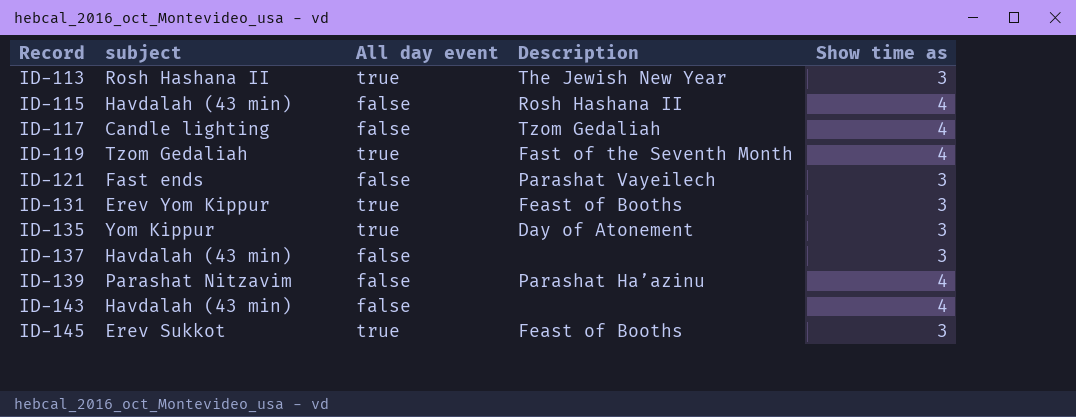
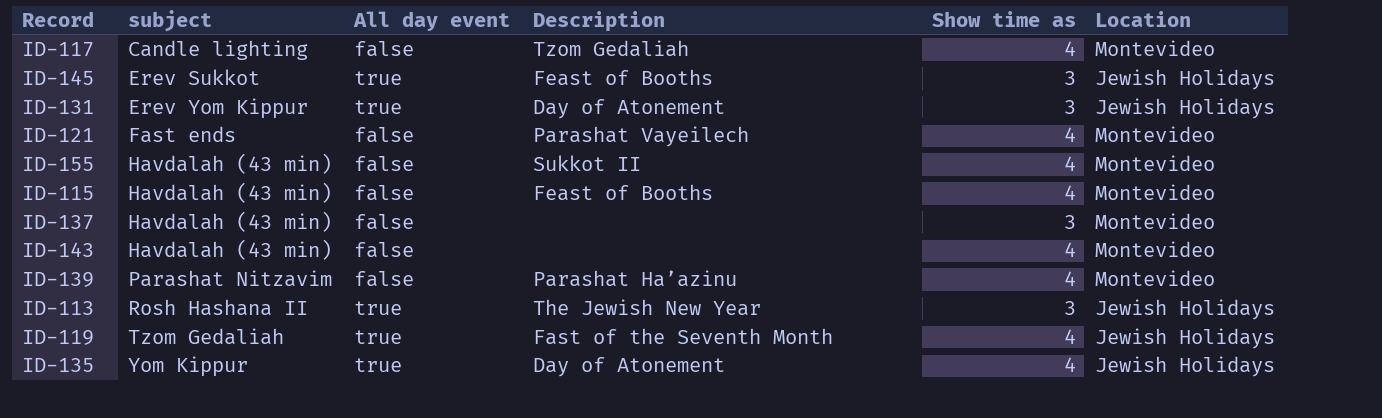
row order: Record ascending -> subject ascending
column Location | position: none -> 6
ID-131 | Description: Feast of Booths -> Day of Atonement
ID-121 | Show time as: 3 -> 4
row ID-155: none -> Havdalah (43 min) | false | Sukkot II | 4 | Montevideo
ID-115 | Description: Rosh Hashana II -> Feast of Booths
ID-135 | Show time as: 3 -> 4

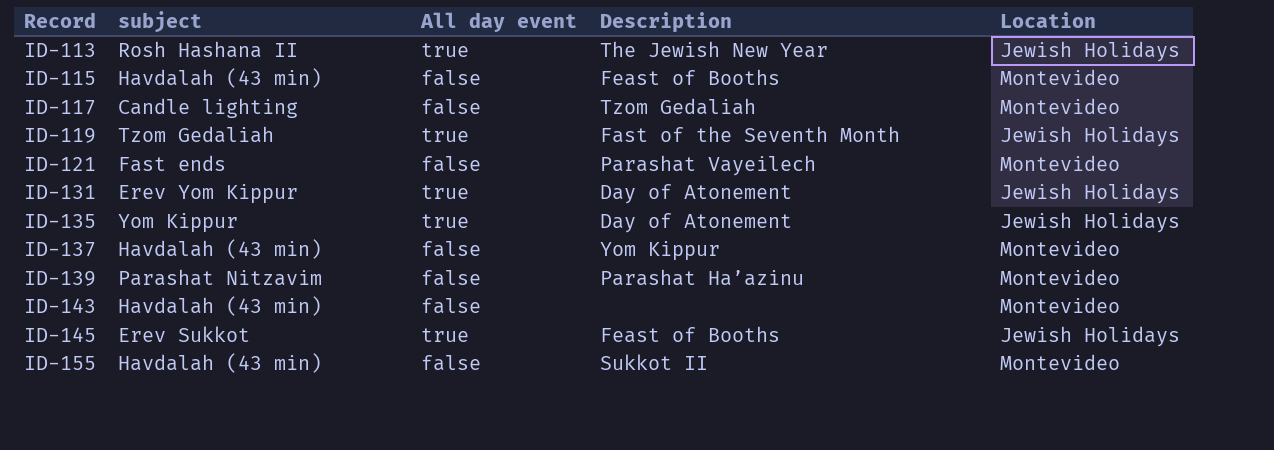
row order: subject ascending -> Record ascending
column Show time as | position: 5 -> none
ID-137 | Description: none -> Yom Kippur

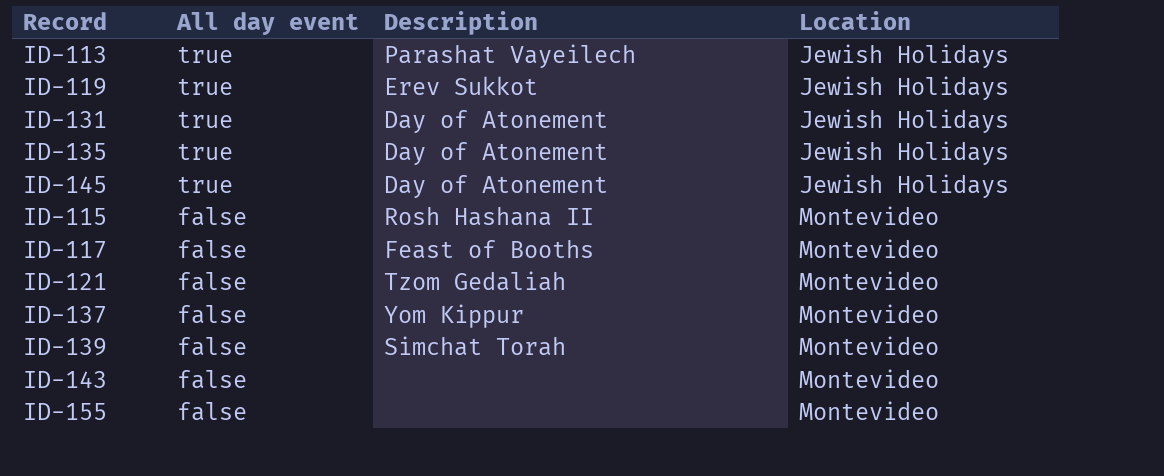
row order: Record ascending -> All day event descending
column subject | position: 2 -> none
ID-113 | Description: The Jewish New Year -> Parashat Vayeilech
ID-119 | Description: Fast of the Seventh Month -> Erev Sukkot
ID-145 | Description: Feast of Booths -> Day of Atonement
ID-115 | Description: Feast of Booths -> Rosh Hashana II
ID-117 | Description: Tzom Gedaliah -> Feast of Booths
ID-121 | Description: Parashat Vayeilech -> Tzom Gedaliah
ID-139 | Description: Parashat Ha’azinu -> Simchat Torah
ID-155 | Description: Sukkot II -> none

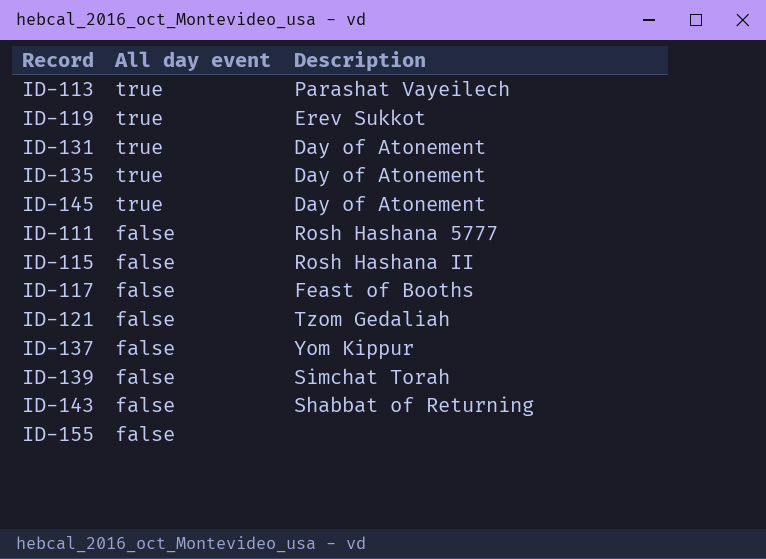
column Location | position: 4 -> none
row ID-111: none -> false | Rosh Hashana 5777
ID-143 | Description: none -> Shabbat of Returning

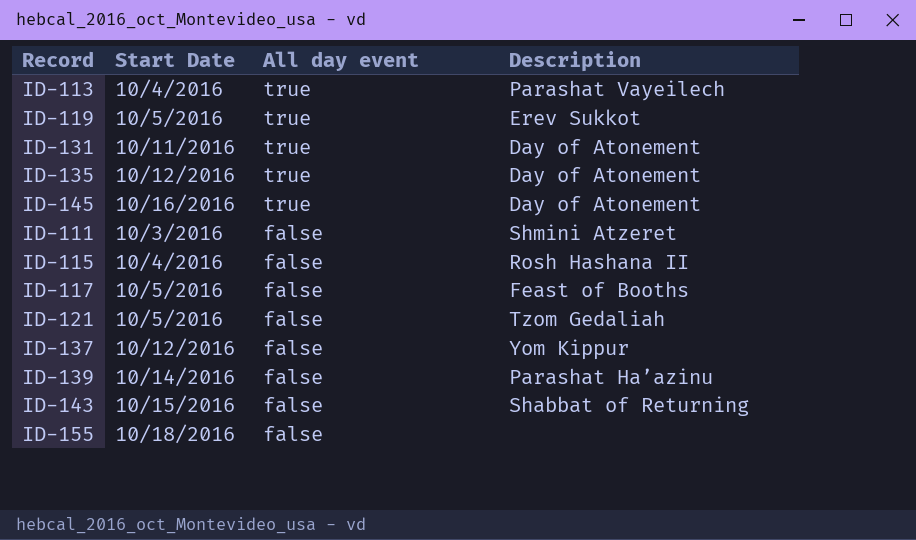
column Start Date | position: none -> 2
ID-111 | Description: Rosh Hashana 5777 -> Shmini Atzeret
ID-139 | Description: Simchat Torah -> Parashat Ha’azinu

